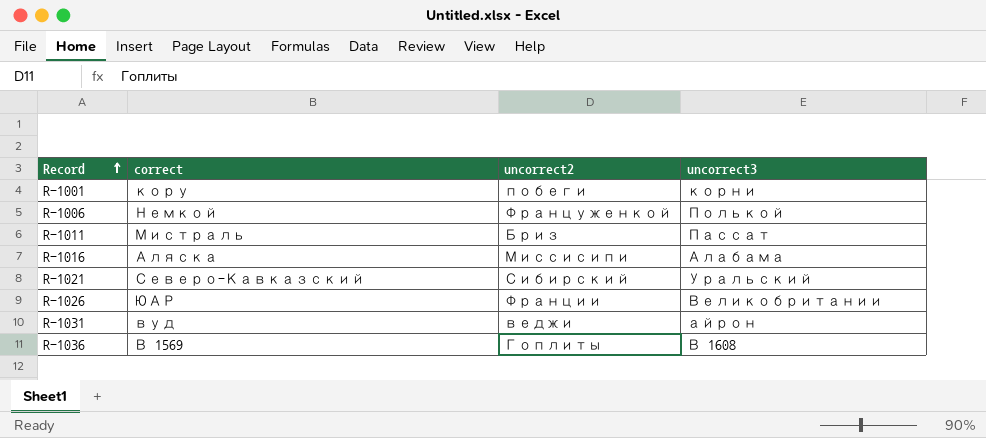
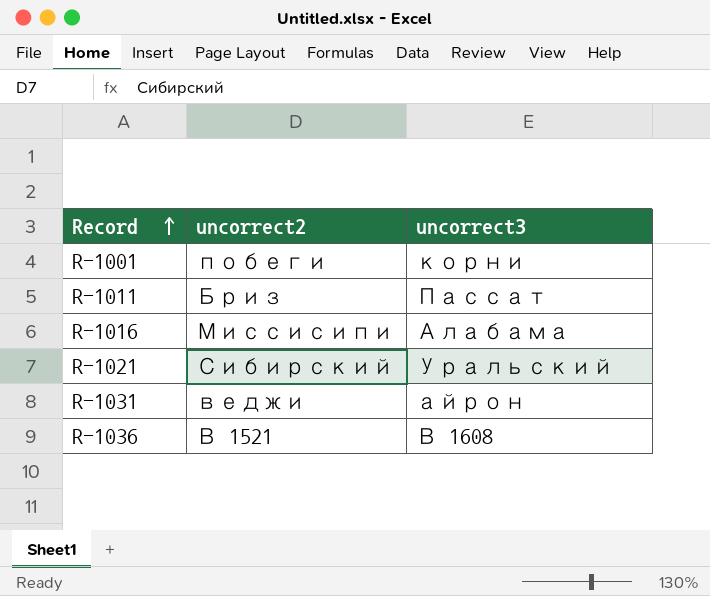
column correct | position: 2 -> none
row R-1006: Немкой | Француженкой | Полькой -> none
row R-1026: ЮАР | Франции | Великобритании -> none
R-1036 | uncorrect2: Гоплиты -> В 1521

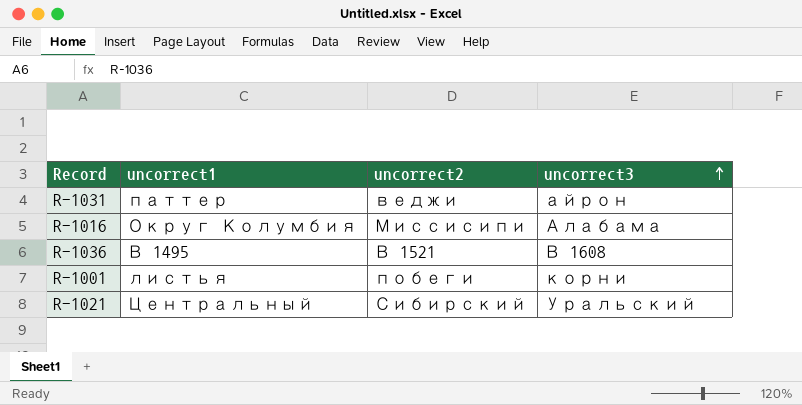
row order: Record ascending -> uncorrect3 ascending
column uncorrect1 | position: none -> 2
row R-1011: Бриз | Пассат -> none

